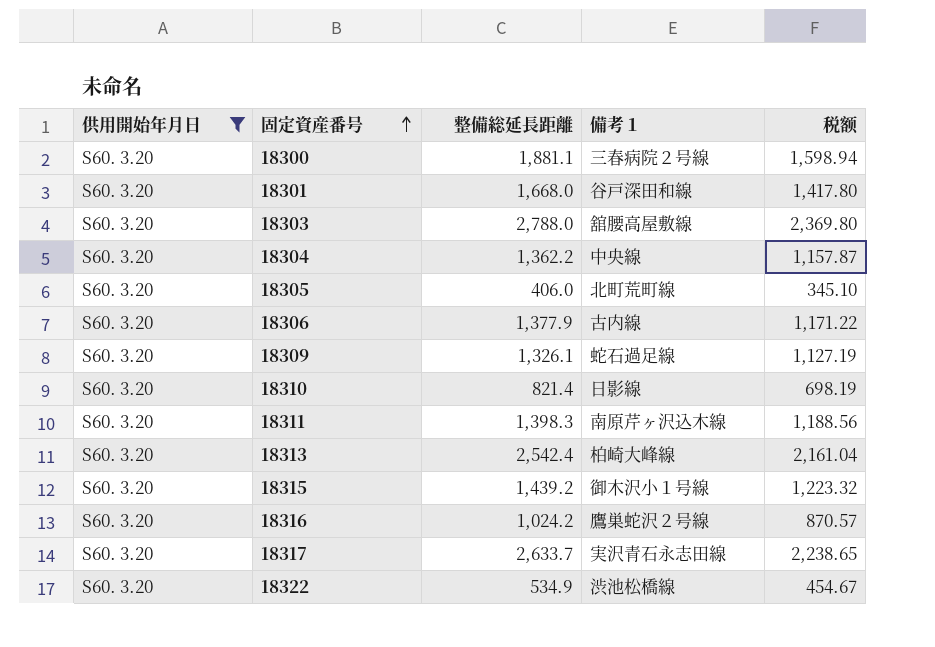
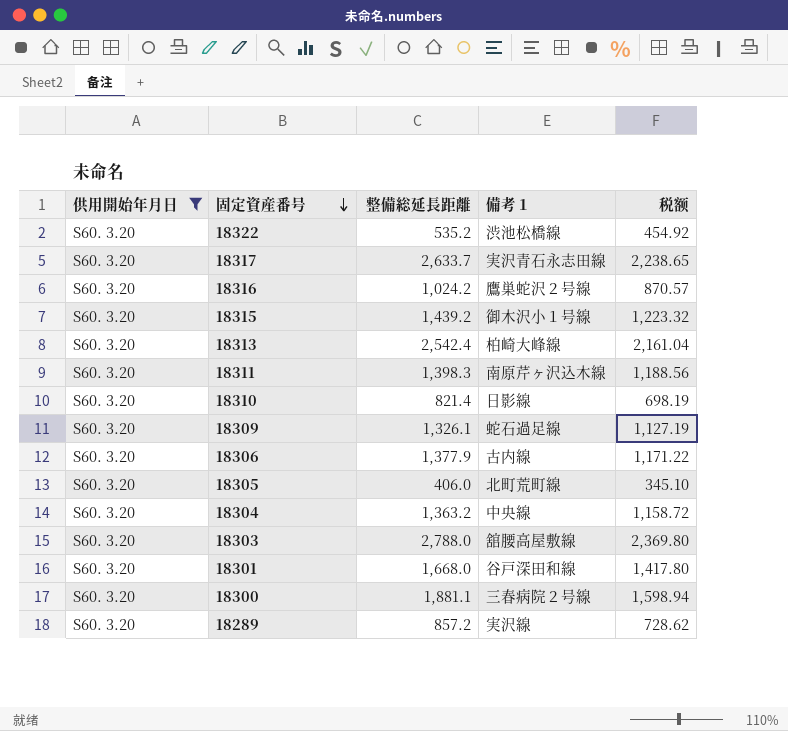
row order: 固定資産番号 ascending -> 固定資産番号 descending
18322 | 整備総延長距離: 534.9 -> 535.2
18322 | 税额: 454.67 -> 454.92
18304 | 整備総延長距離: 1,362.2 -> 1,363.2
18304 | 税额: 1,157.87 -> 1,158.72
row 18289: none -> S60. 3.20 | 857.2 | 実沢線 | 728.62

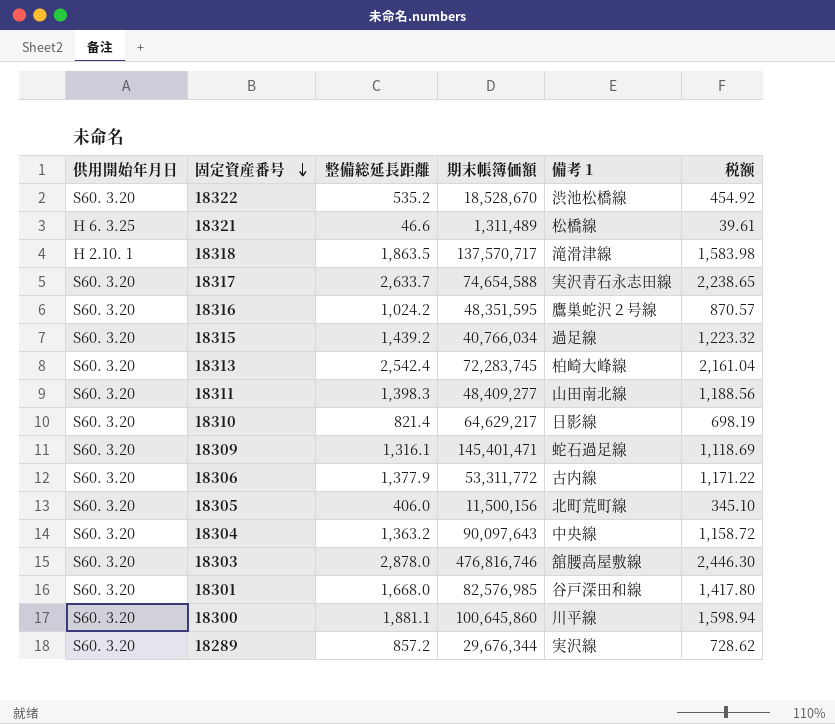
filter: 供用開始年月日 = S60. 3.20 -> none
column 期末帳簿価額 | position: none -> 4
18315 | 備考１: 御木沢小１号線 -> 過足線
18311 | 備考１: 南原芹ヶ沢込木線 -> 山田南北線
18309 | 整備総延長距離: 1,326.1 -> 1,316.1
18309 | 税额: 1,127.19 -> 1,118.69
18303 | 整備総延長距離: 2,788.0 -> 2,878.0
18303 | 税额: 2,369.80 -> 2,446.30
18300 | 備考１: 三春病院２号線 -> 川平線

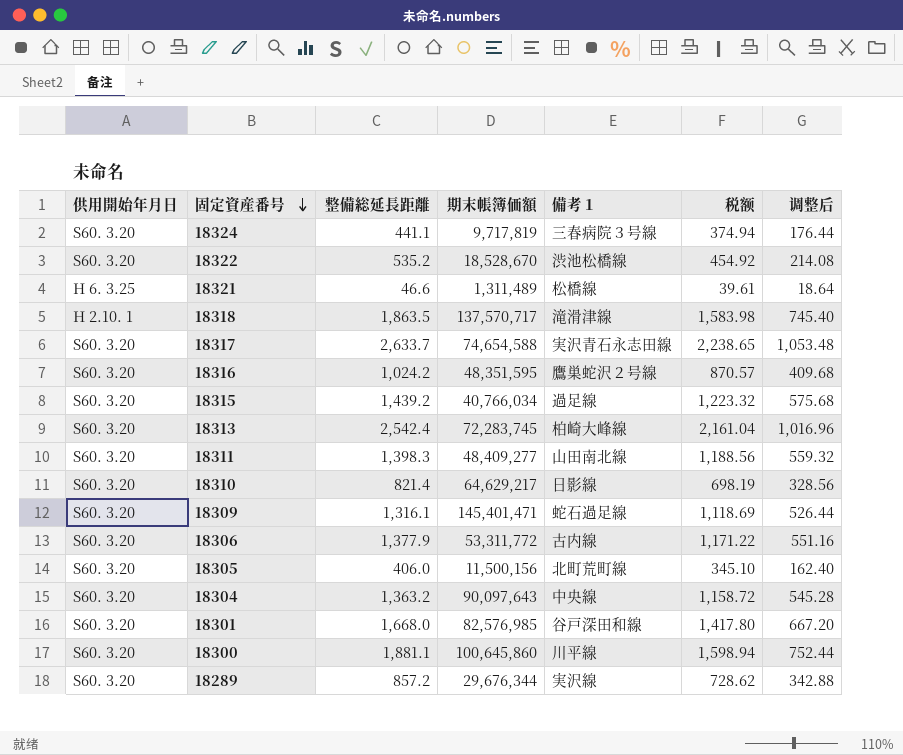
column 调整后 | formula: none -> [整備総延長距離] * 0.4
row 18303: S60. 3.20 | 2,878.0 | 476,816,746 | 舘腰高屋敷線 | 2,446.30 -> none
row 18324: none -> S60. 3.20 | 441.1 | 9,717,819 | 三春病院３号線 | 374.94 | 176.44

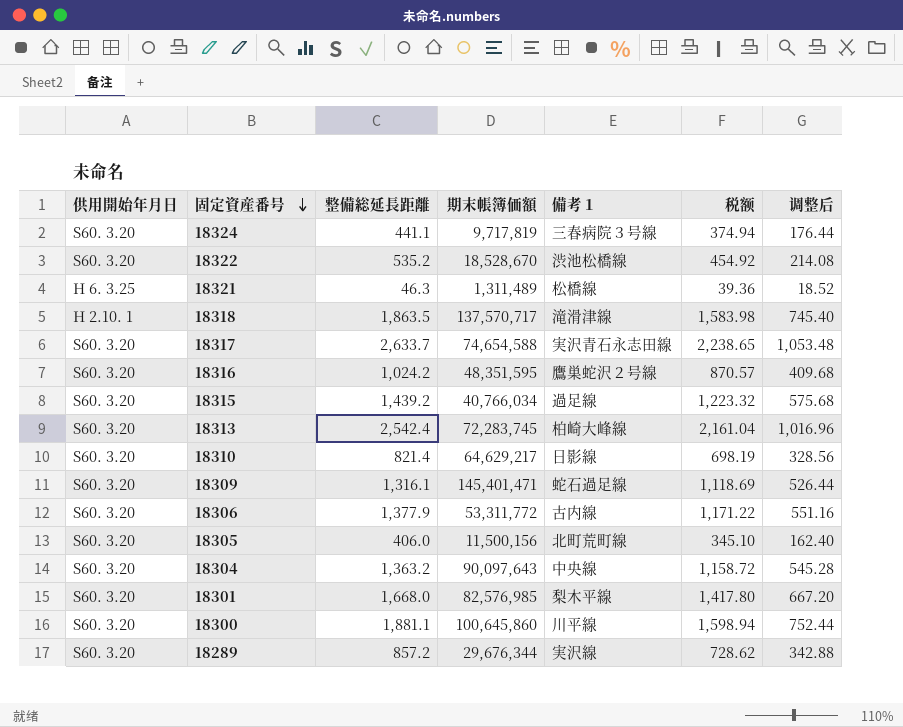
row 18311: S60. 3.20 | 1,398.3 | 48,409,277 | 山田南北線 | 1,188.56 | 559.32 -> none
18321 | 整備総延長距離: 46.6 -> 46.3
18321 | 税额: 39.61 -> 39.36
18321 | 调整后: 18.64 -> 18.52
18301 | 備考１: 谷戸深田和線 -> 梨木平線

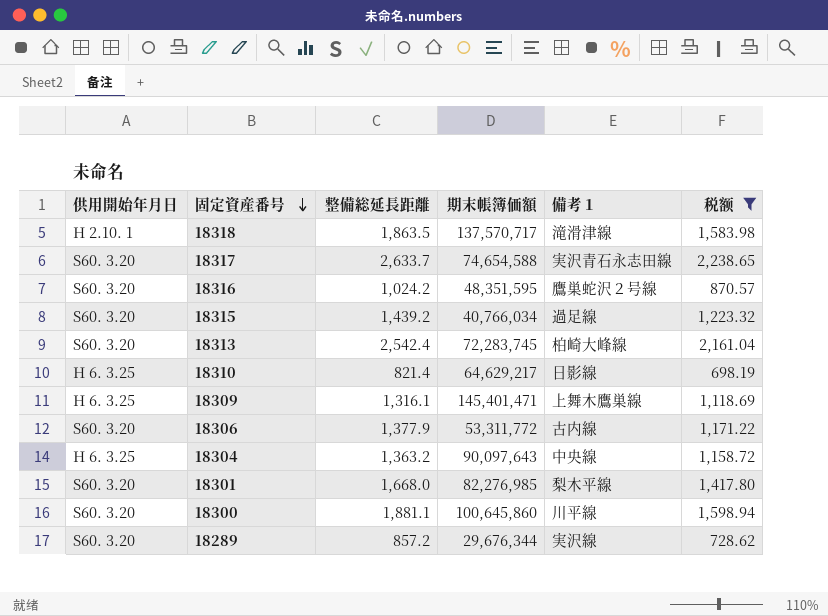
filter: none -> 税额 >= 698.19
column 调整后 | formula: [整備総延長距離] * 0.4 -> none
18310 | 供用開始年月日: S60. 3.20 -> H 6. 3.25
18309 | 供用開始年月日: S60. 3.20 -> H 6. 3.25
18309 | 備考１: 蛇石過足線 -> 上舞木鷹巣線
18304 | 供用開始年月日: S60. 3.20 -> H 6. 3.25
18301 | 期末帳簿価額: 82,576,985 -> 82,276,985

